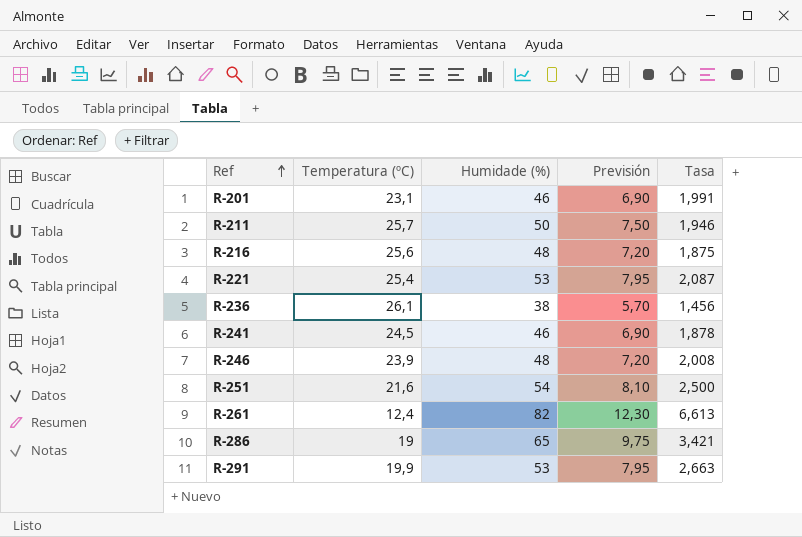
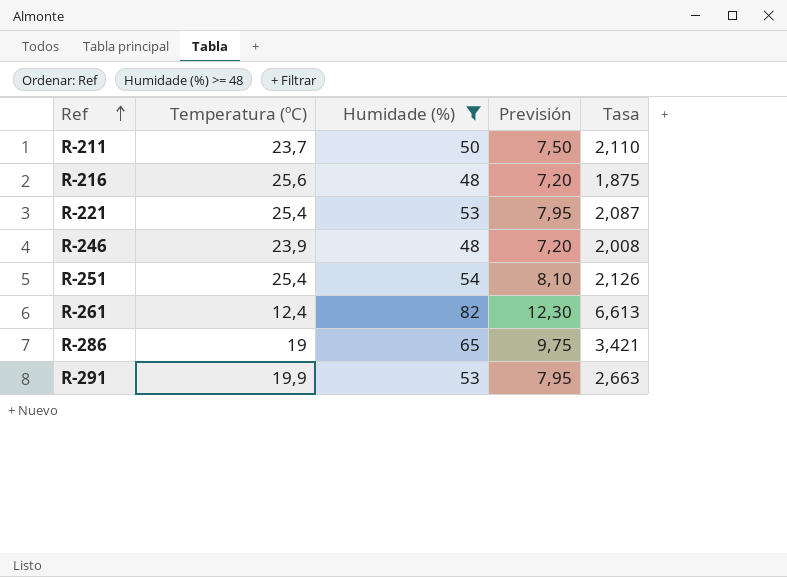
filter: none -> Humidade (%) >= 48
R-211 | Temperatura (ºC): 25,7 -> 23,7
R-211 | Tasa: 1,946 -> 2,110
R-251 | Temperatura (ºC): 21,6 -> 25,4
R-251 | Tasa: 2,500 -> 2,126

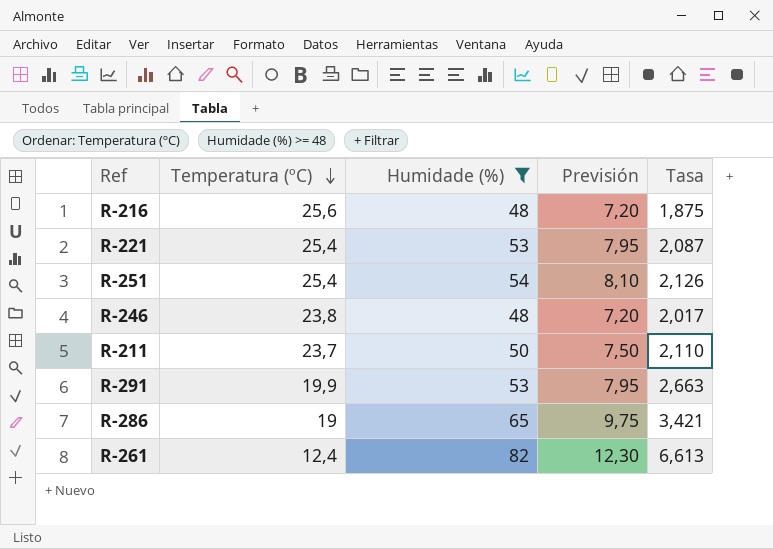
row order: Ref ascending -> Temperatura (ºC) descending
R-246 | Temperatura (ºC): 23,9 -> 23,8
R-246 | Tasa: 2,008 -> 2,017

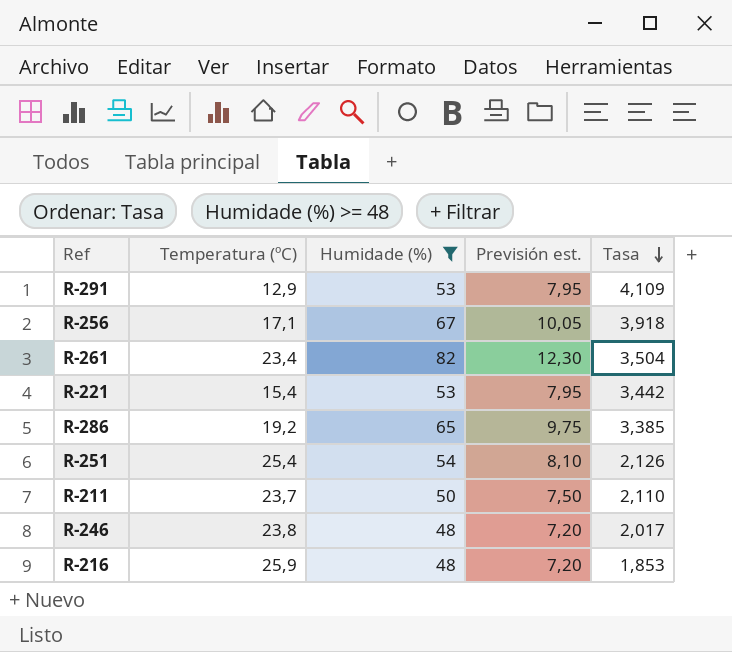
row order: Temperatura (ºC) descending -> Tasa descending
column name: Previsión -> Previsión est.
R-291 | Temperatura (ºC): 19,9 -> 12,9
R-291 | Tasa: 2,663 -> 4,109
row R-256: none -> 17,1 | 67 | 10,05 | 3,918
R-261 | Temperatura (ºC): 12,4 -> 23,4
R-261 | Tasa: 6,613 -> 3,504
R-221 | Temperatura (ºC): 25,4 -> 15,4
R-221 | Tasa: 2,087 -> 3,442
R-286 | Temperatura (ºC): 19 -> 19,2
R-286 | Tasa: 3,421 -> 3,385
R-216 | Temperatura (ºC): 25,6 -> 25,9
R-216 | Tasa: 1,875 -> 1,853

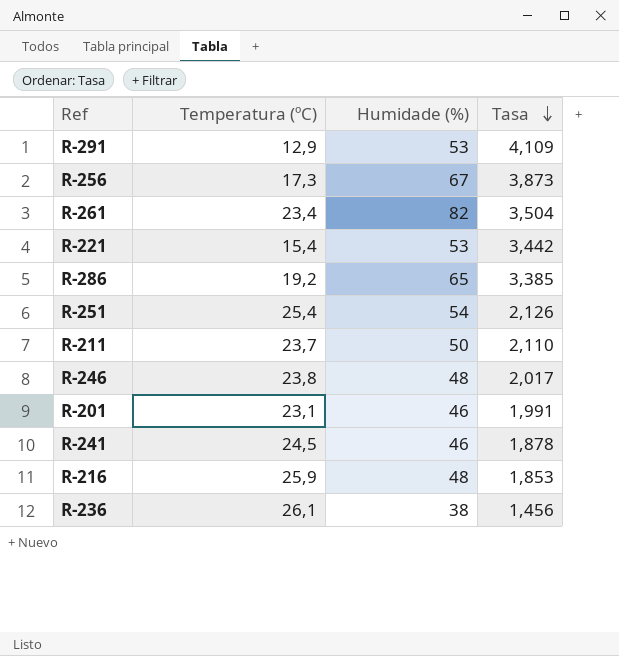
filter: Humidade (%) >= 48 -> none
column Previsión est. | formula: [Humidade (%)] * 0,15 -> none
R-256 | Temperatura (ºC): 17,1 -> 17,3
R-256 | Tasa: 3,918 -> 3,873

